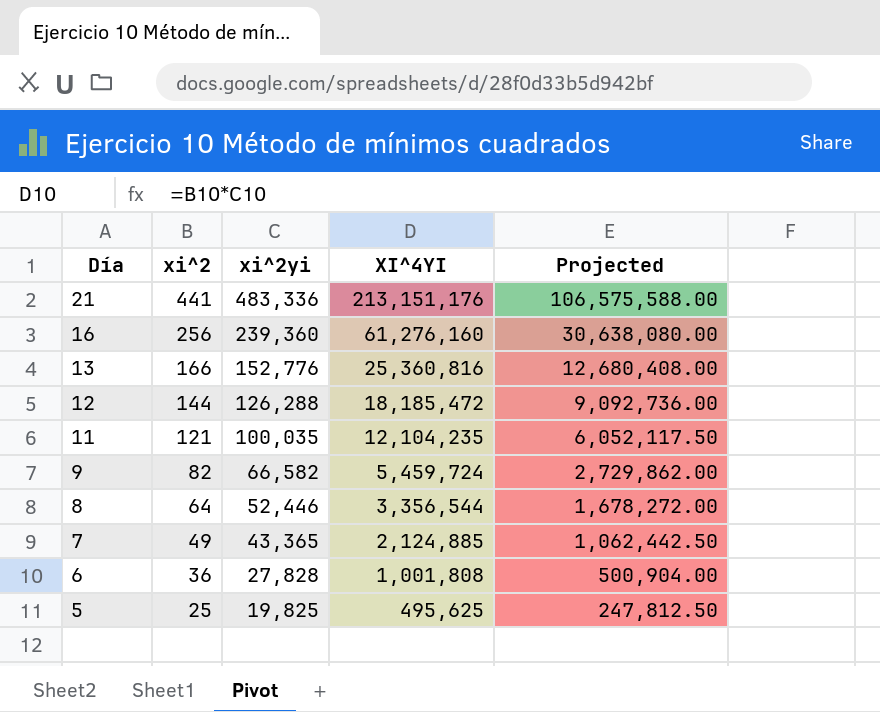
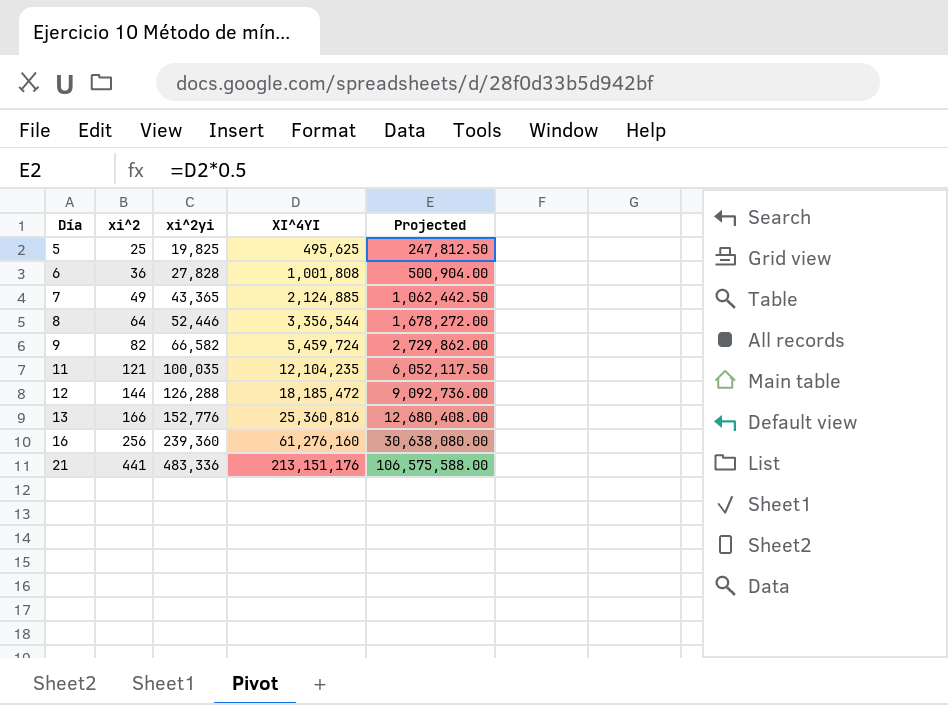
row order: Día descending -> Día ascending

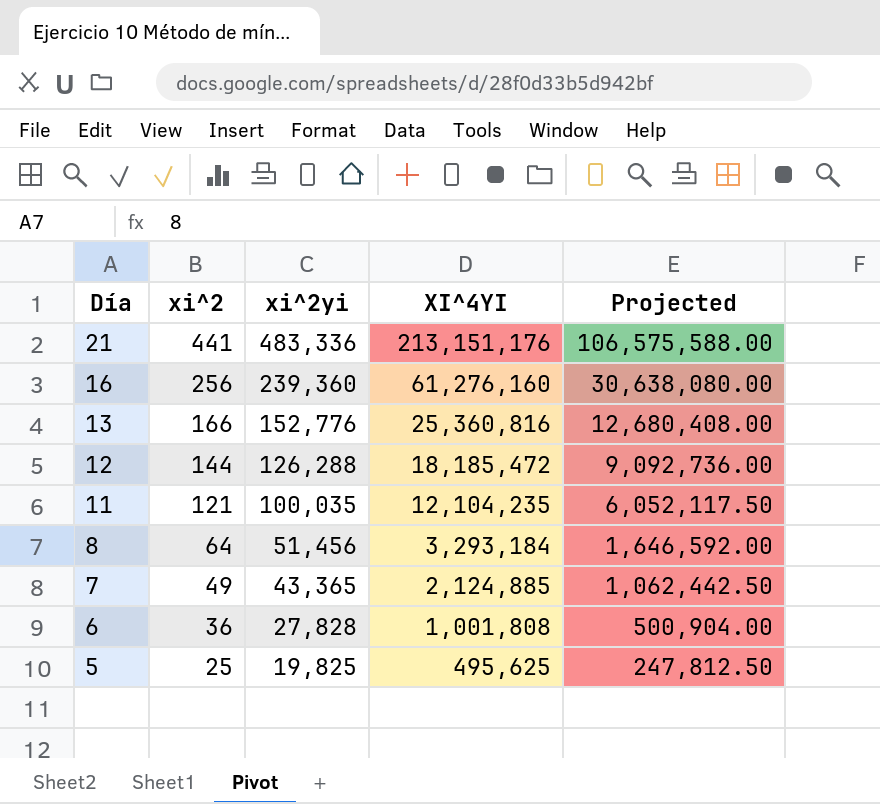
row order: Día ascending -> Día descending
row 9: 82 | 66,582 | 5,459,724 | 2,729,862.00 -> none
8 | xi^2yi: 52,446 -> 51,456
8 | XI^4YI: 3,356,544 -> 3,293,184
8 | Projected: 1,678,272.00 -> 1,646,592.00

